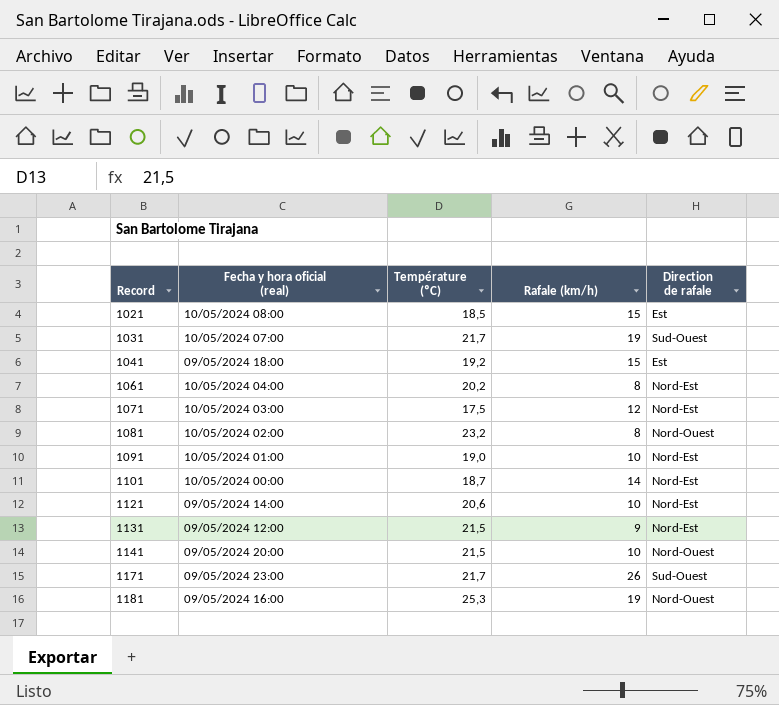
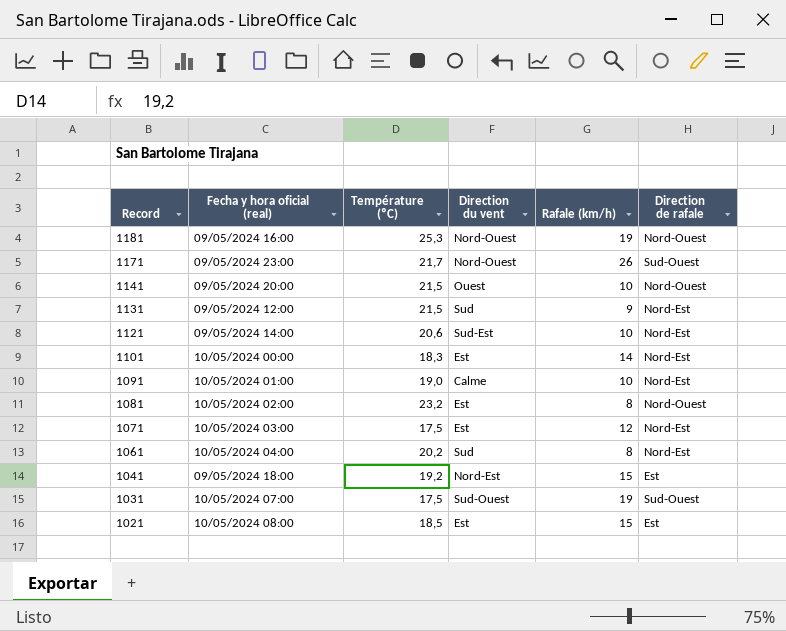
row order: Record ascending -> Record descending
column Direction du vent | position: none -> 4
1101 | Température (ºC): 18,7 -> 18,3
1031 | Température (ºC): 21,7 -> 17,5

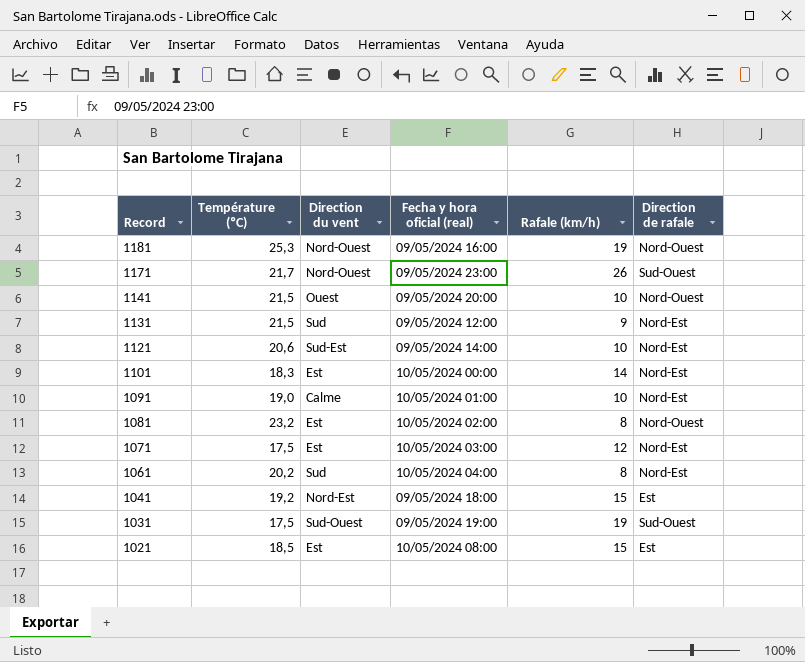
column Fecha y hora oficial (real) | position: 2 -> 4
1031 | Fecha y hora oficial (real): 10/05/2024 07:00 -> 09/05/2024 19:00

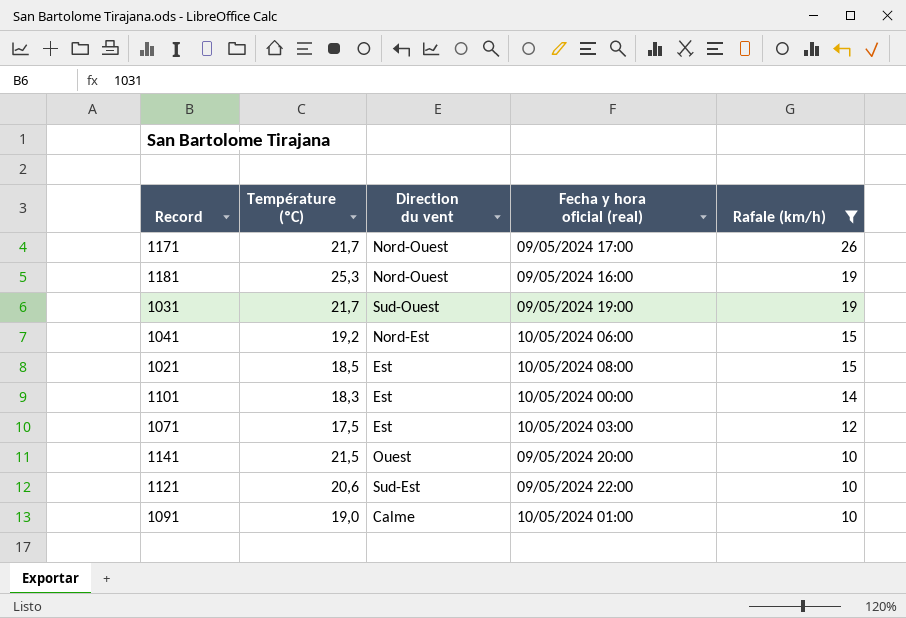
filter: none -> Rafale (km/h) >= 10
row order: Record descending -> Rafale (km/h) descending
column Direction de rafale | position: 6 -> none
1171 | Fecha y hora oficial (real): 09/05/2024 23:00 -> 09/05/2024 17:00
1031 | Température (ºC): 17,5 -> 21,7
1041 | Fecha y hora oficial (real): 09/05/2024 18:00 -> 10/05/2024 06:00
1121 | Fecha y hora oficial (real): 09/05/2024 14:00 -> 09/05/2024 22:00

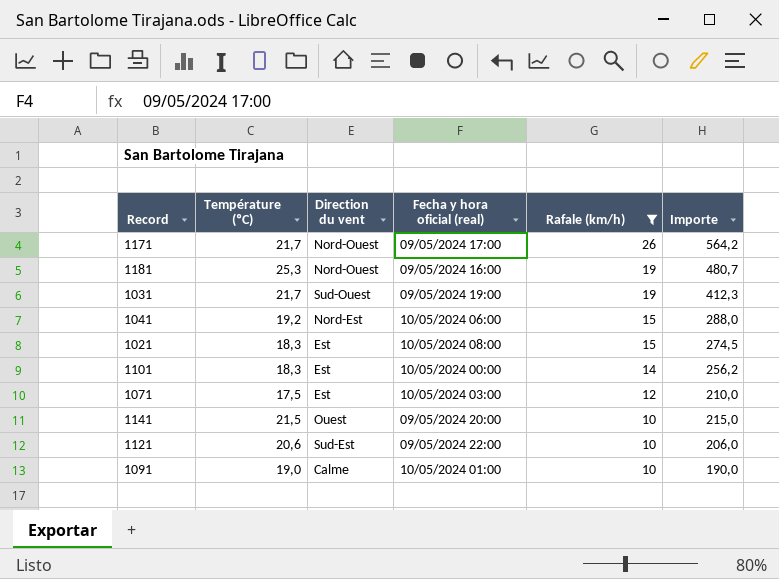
column Importe | formula: none -> [Température (ºC)] * [Rafale (km/h)]
1021 | Température (ºC): 18,5 -> 18,3

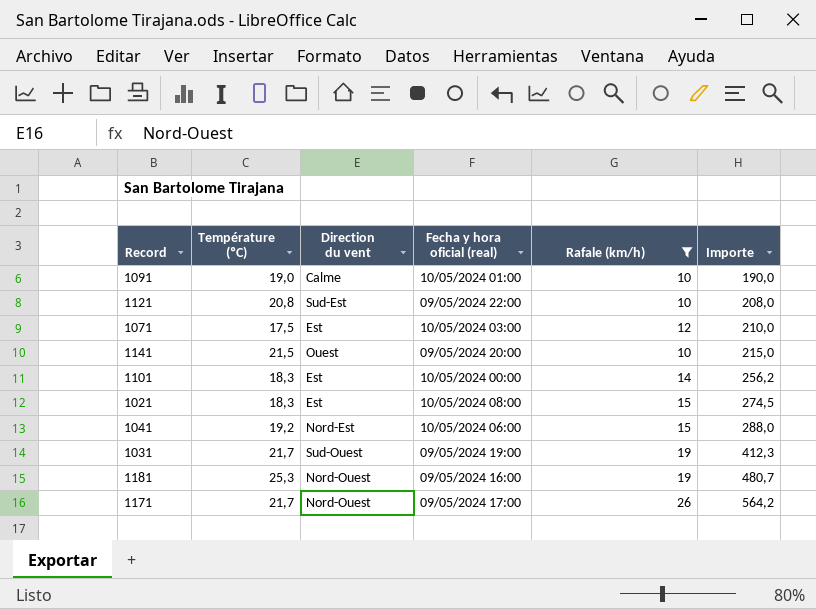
row order: Rafale (km/h) descending -> Importe ascending
1121 | Température (ºC): 20,6 -> 20,8
1121 | Importe: 206,0 -> 208,0

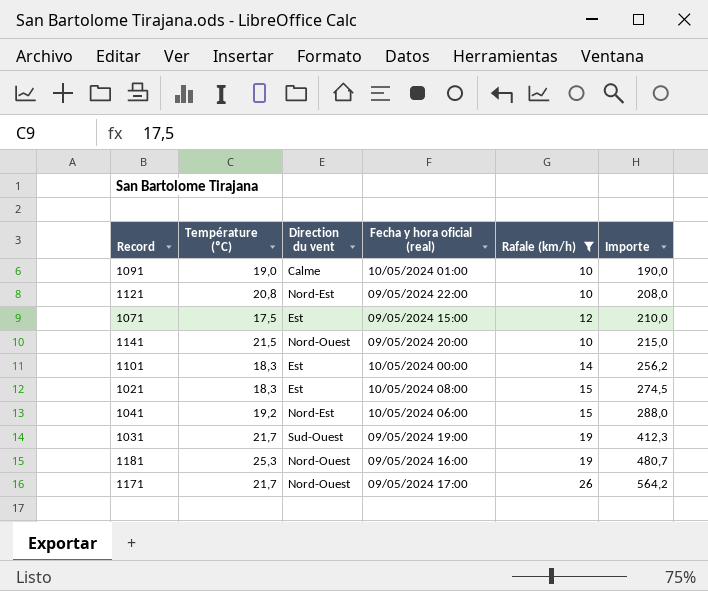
1121 | Direction du vent: Sud-Est -> Nord-Est
1071 | Fecha y hora oficial (real): 10/05/2024 03:00 -> 09/05/2024 15:00
1141 | Direction du vent: Ouest -> Nord-Ouest

